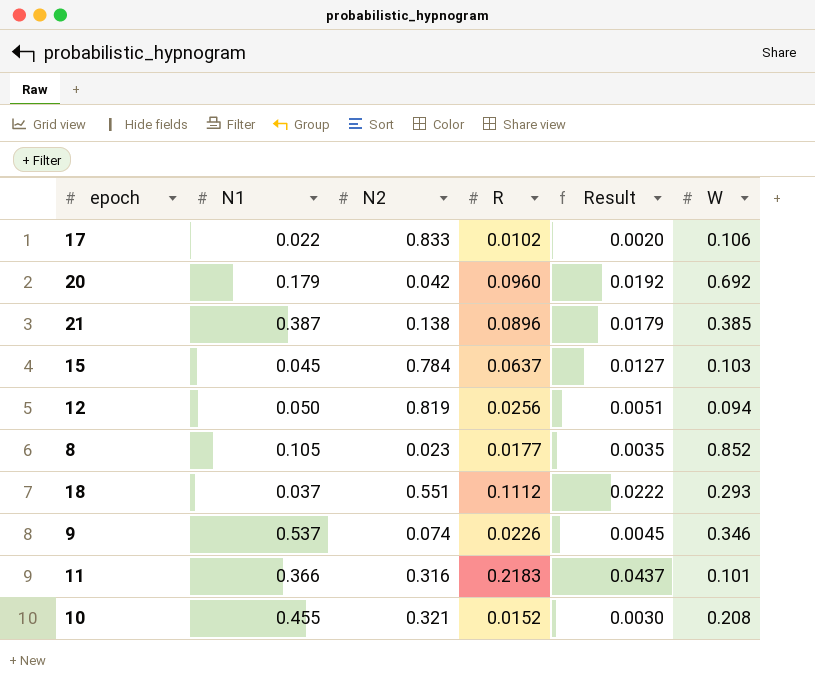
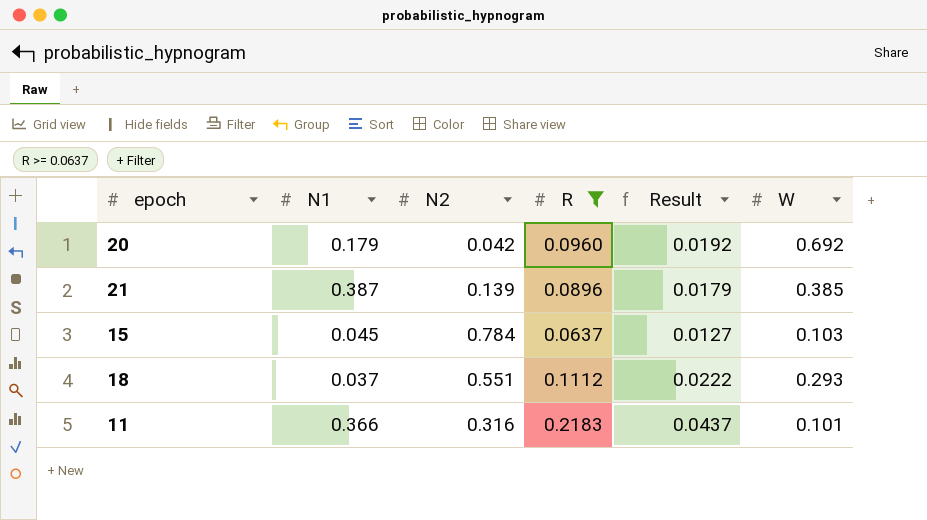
filter: none -> R >= 0.0637
21 | N2: 0.138 -> 0.139

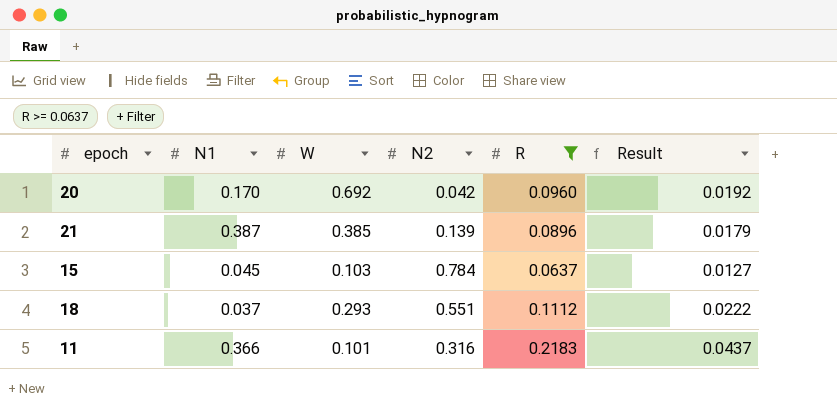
column W | position: 6 -> 3
20 | N1: 0.179 -> 0.170

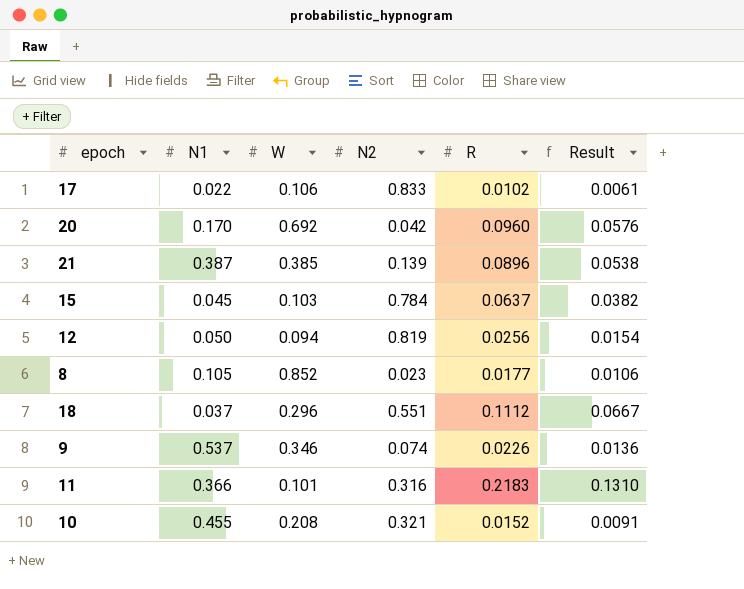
filter: R >= 0.0637 -> none
column Result | formula: [R] * 0.2 -> [R] * 0.6
18 | W: 0.293 -> 0.296

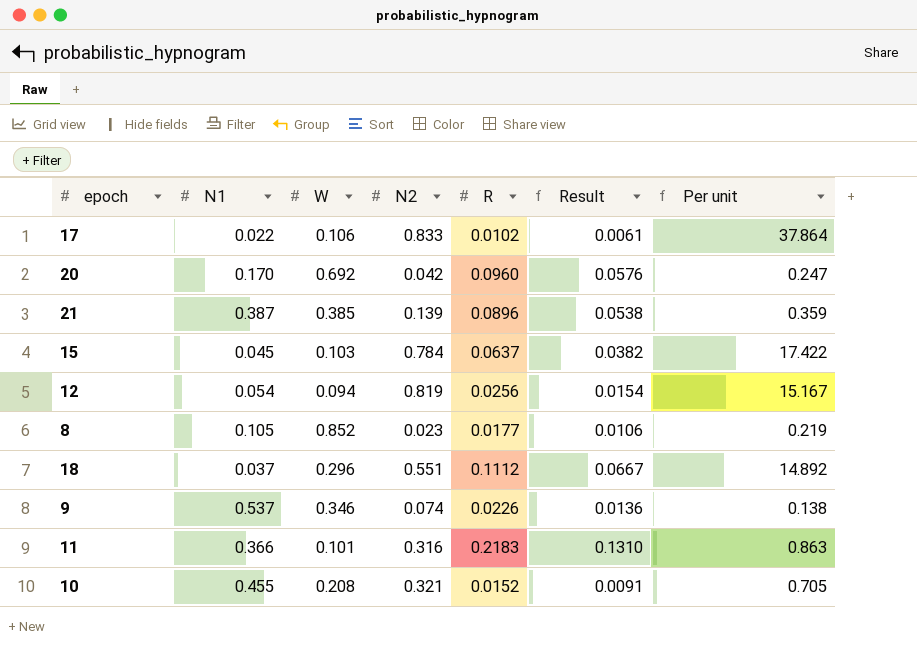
column Per unit | formula: none -> [N2] / [N1]
12 | N1: 0.050 -> 0.054

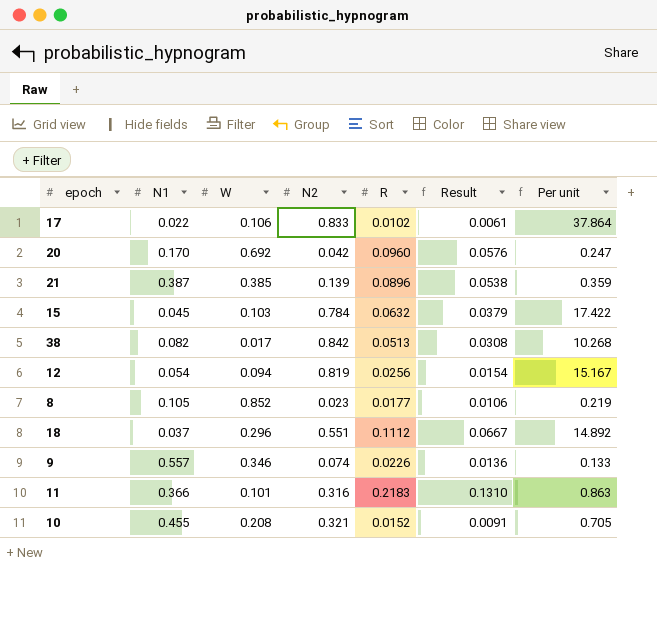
15 | R: 0.0637 -> 0.0632
15 | Result: 0.0382 -> 0.0379
row 38: none -> 0.082 | 0.017 | 0.842 | 0.0513 | 0.0308 | 10.268
9 | N1: 0.537 -> 0.557
9 | Per unit: 0.138 -> 0.133

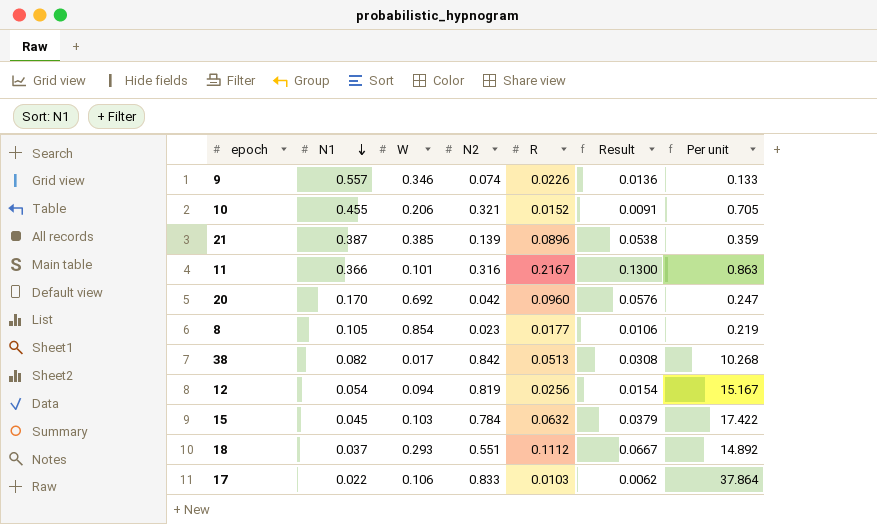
row order: none -> N1 descending
10 | W: 0.208 -> 0.206
11 | R: 0.2183 -> 0.2167
11 | Result: 0.1310 -> 0.1300
8 | W: 0.852 -> 0.854
18 | W: 0.296 -> 0.293
17 | R: 0.0102 -> 0.0103
17 | Result: 0.0061 -> 0.0062

